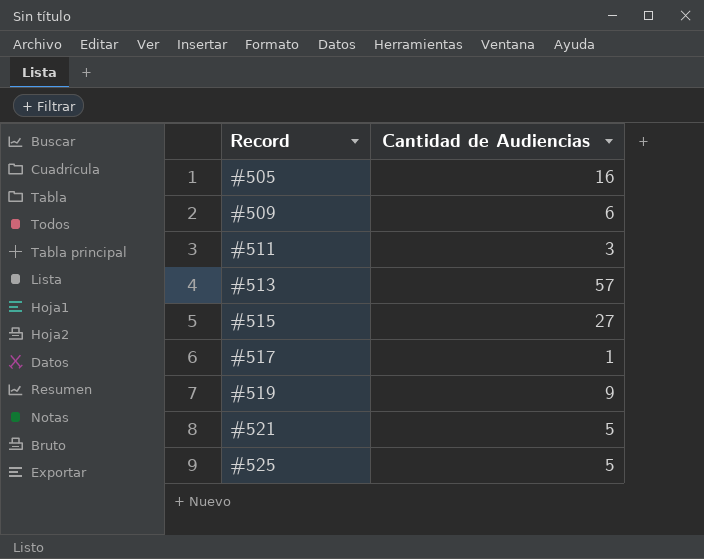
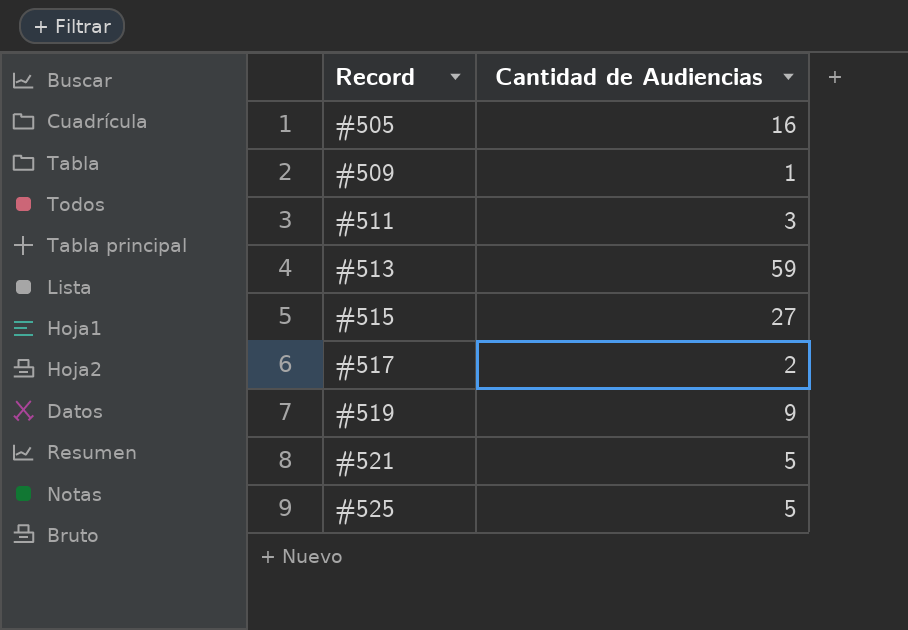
#509 | Cantidad de Audiencias: 6 -> 1
#513 | Cantidad de Audiencias: 57 -> 59
#517 | Cantidad de Audiencias: 1 -> 2

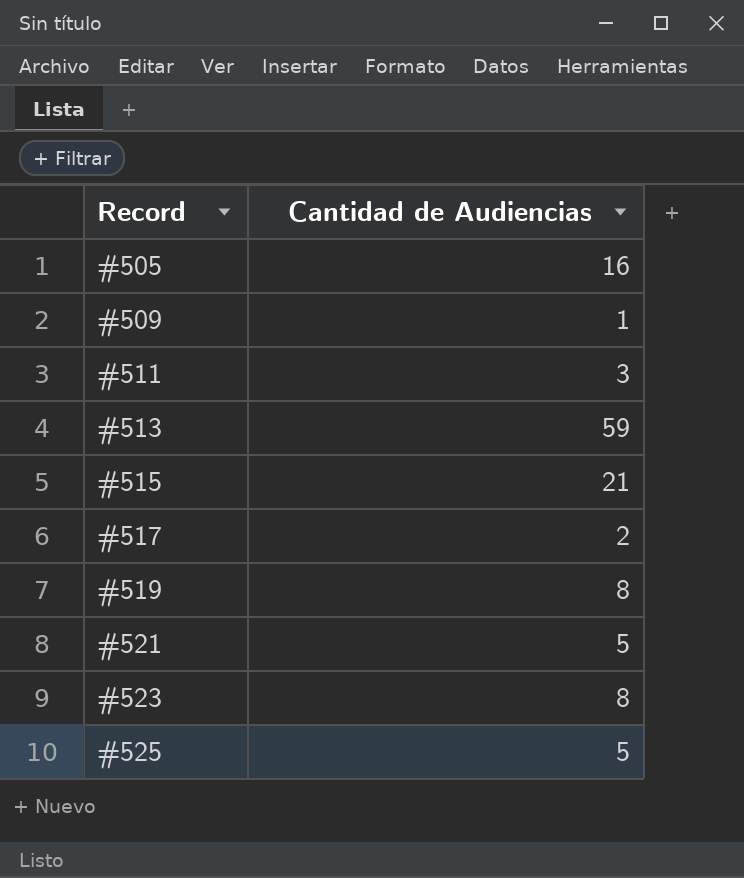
#515 | Cantidad de Audiencias: 27 -> 21
#519 | Cantidad de Audiencias: 9 -> 8
row #523: none -> 8

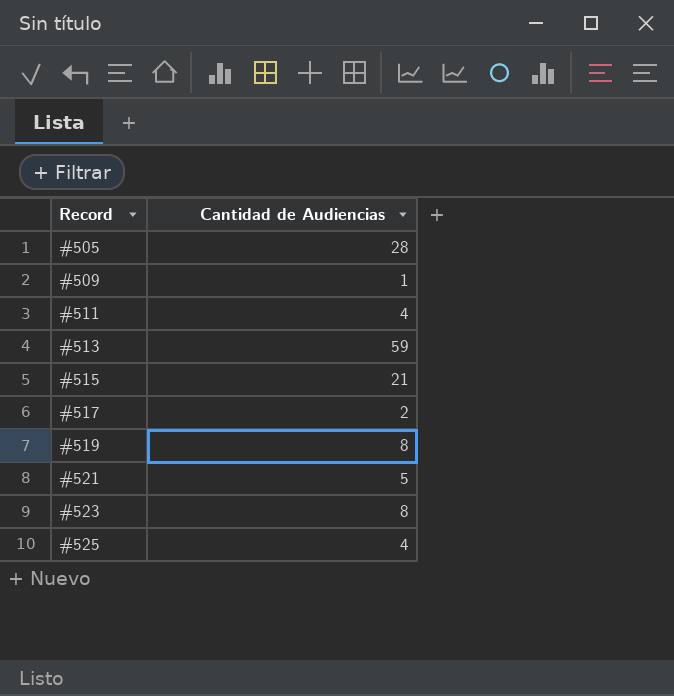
#505 | Cantidad de Audiencias: 16 -> 28
#511 | Cantidad de Audiencias: 3 -> 4
#525 | Cantidad de Audiencias: 5 -> 4

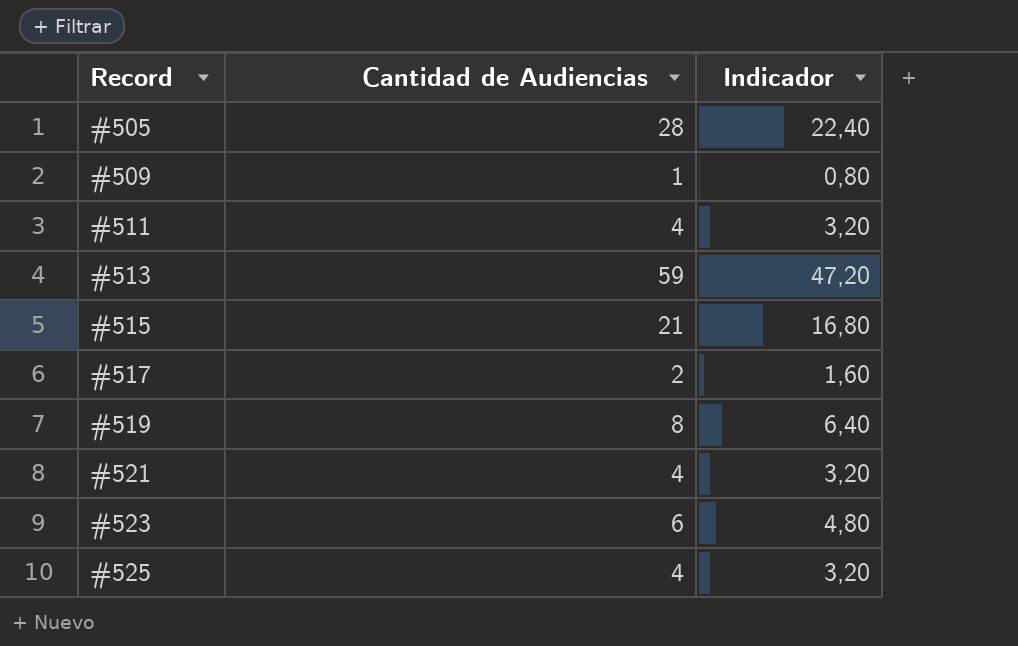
column Indicador | formula: none -> [Cantidad de Audiencias] * 0,8
#521 | Cantidad de Audiencias: 5 -> 4
#523 | Cantidad de Audiencias: 8 -> 6

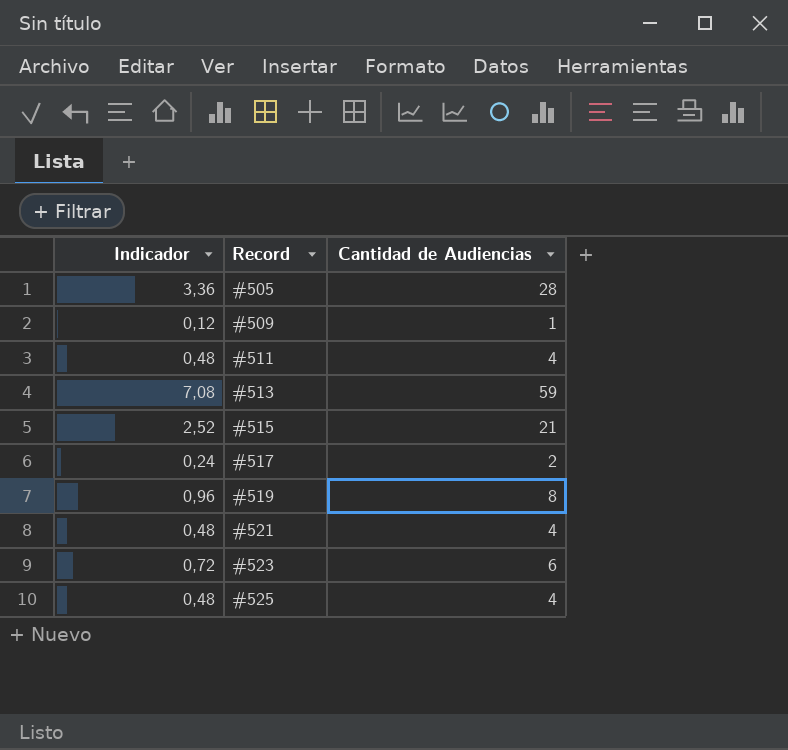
column Indicador | formula: [Cantidad de Audiencias] * 0,8 -> [Cantidad de Audiencias] * 0,12
column Indicador | position: 3 -> 1

